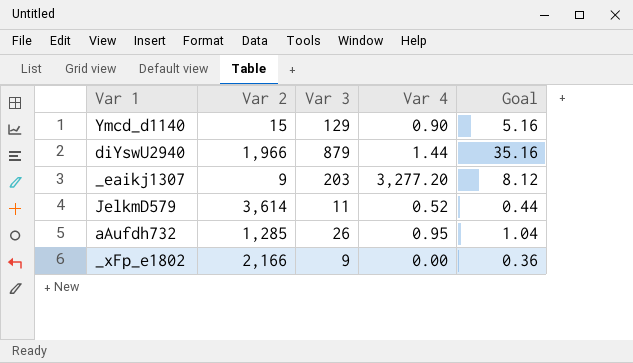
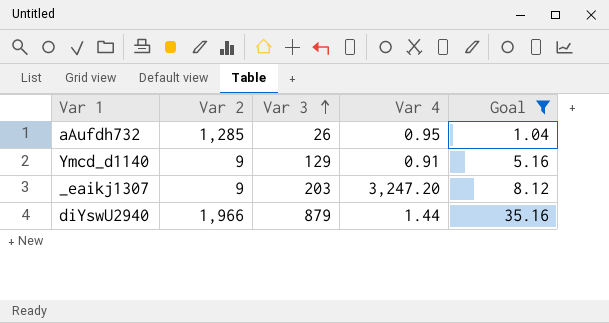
filter: none -> Goal >= 1.04
row order: none -> Var 3 ascending
Ymcd_d1140 | Var 2: 15 -> 9
Ymcd_d1140 | Var 4: 0.90 -> 0.91
_eaikj1307 | Var 4: 3,277.20 -> 3,247.20

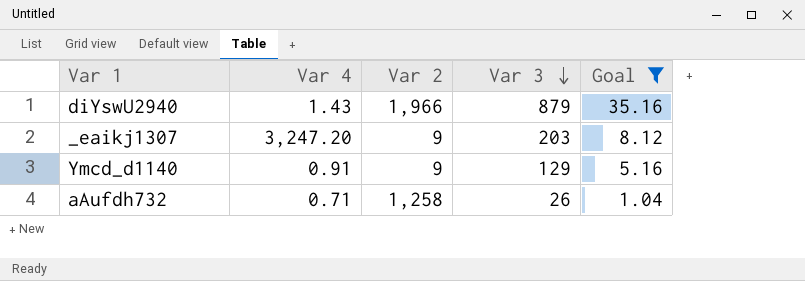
row order: Var 3 ascending -> Var 3 descending
column Var 4 | position: 4 -> 2
diYswU2940 | Var 4: 1.44 -> 1.43
aAufdh732 | Var 4: 0.95 -> 0.71
aAufdh732 | Var 2: 1,285 -> 1,258

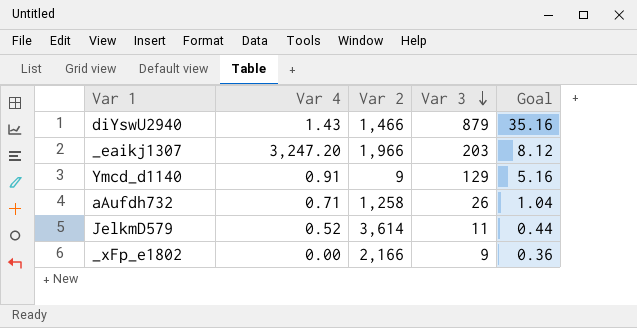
filter: Goal >= 1.04 -> none
diYswU2940 | Var 2: 1,966 -> 1,466
_eaikj1307 | Var 2: 9 -> 1,966

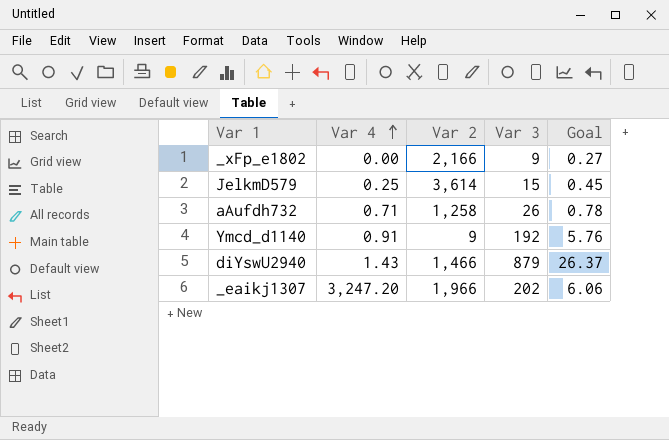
row order: Var 3 descending -> Var 4 ascending
column Goal | formula: [Var 3] * 0.04 -> [Var 3] * 0.03
JelkmD579 | Var 4: 0.52 -> 0.25
JelkmD579 | Var 3: 11 -> 15
Ymcd_d1140 | Var 3: 129 -> 192
_eaikj1307 | Var 3: 203 -> 202

